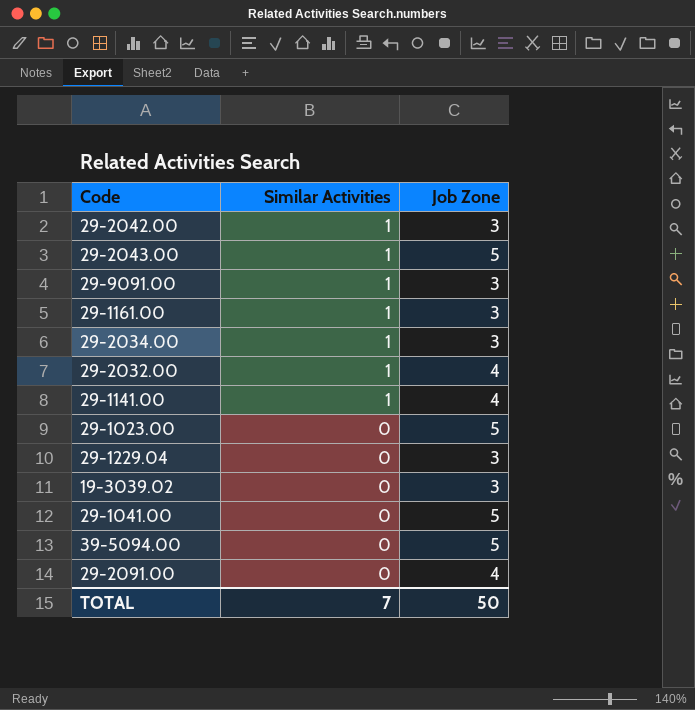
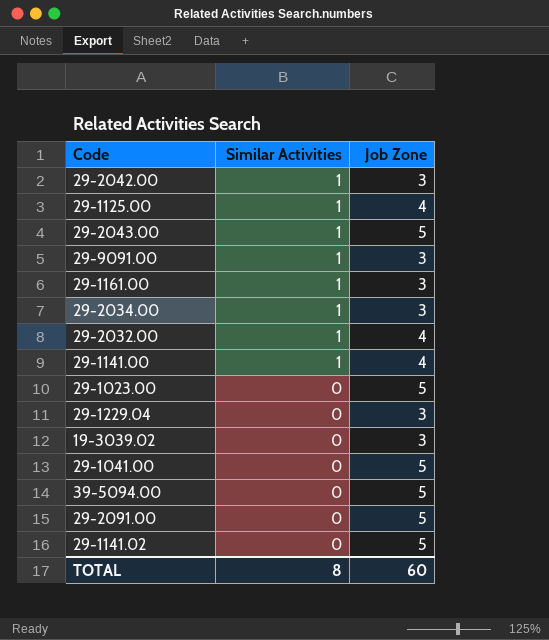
row 29-1125.00: none -> 1 | 4
29-2091.00 | Job Zone: 4 -> 5
row 29-1141.02: none -> 0 | 5
TOTAL | Similar Activities: 7 -> 8
TOTAL | Job Zone: 50 -> 60

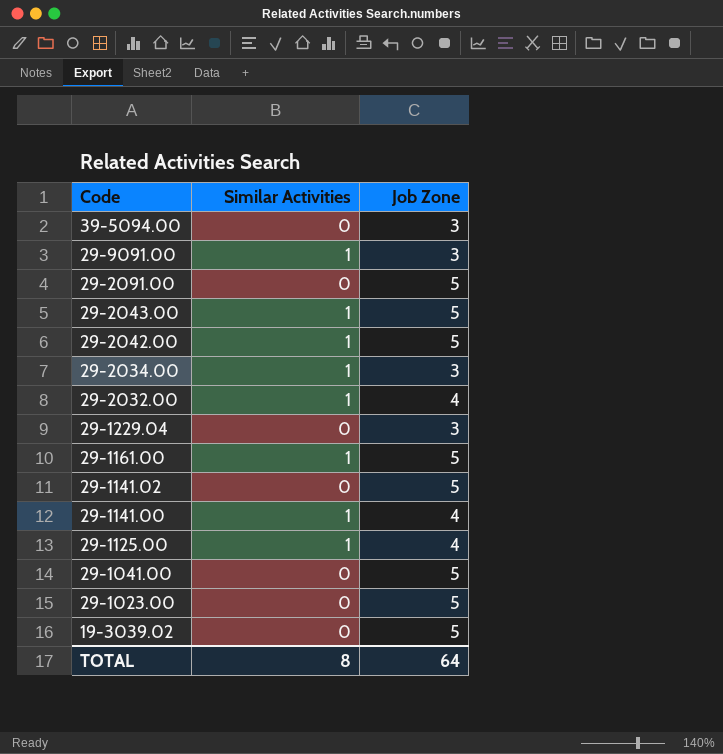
row order: Similar Activities descending -> Code descending
39-5094.00 | Job Zone: 5 -> 3
29-2042.00 | Job Zone: 3 -> 5
29-1161.00 | Job Zone: 3 -> 5
19-3039.02 | Job Zone: 3 -> 5
TOTAL | Job Zone: 60 -> 64

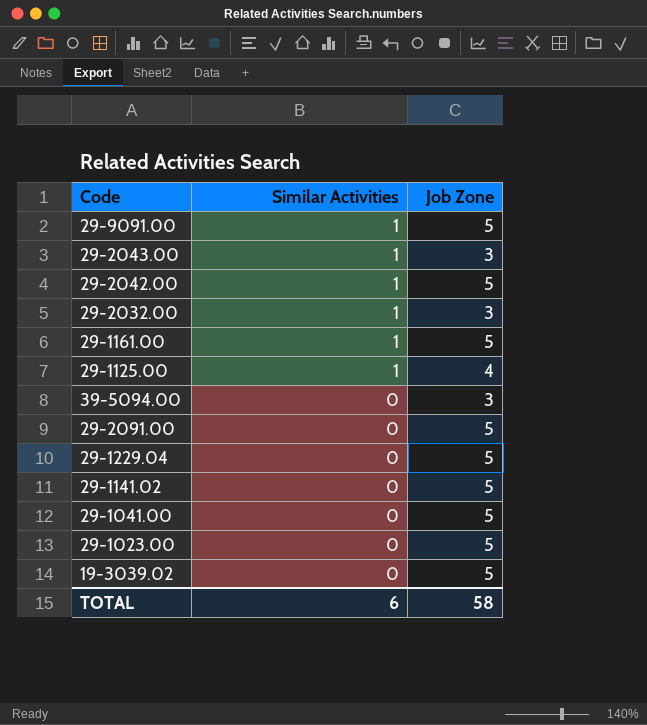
row order: Code descending -> Similar Activities descending
row 29-2034.00: 1 | 3 -> none
row 29-1141.00: 1 | 4 -> none
29-9091.00 | Job Zone: 3 -> 5
29-2043.00 | Job Zone: 5 -> 3
29-2032.00 | Job Zone: 4 -> 3
29-1229.04 | Job Zone: 3 -> 5
TOTAL | Similar Activities: 8 -> 6
TOTAL | Job Zone: 64 -> 58

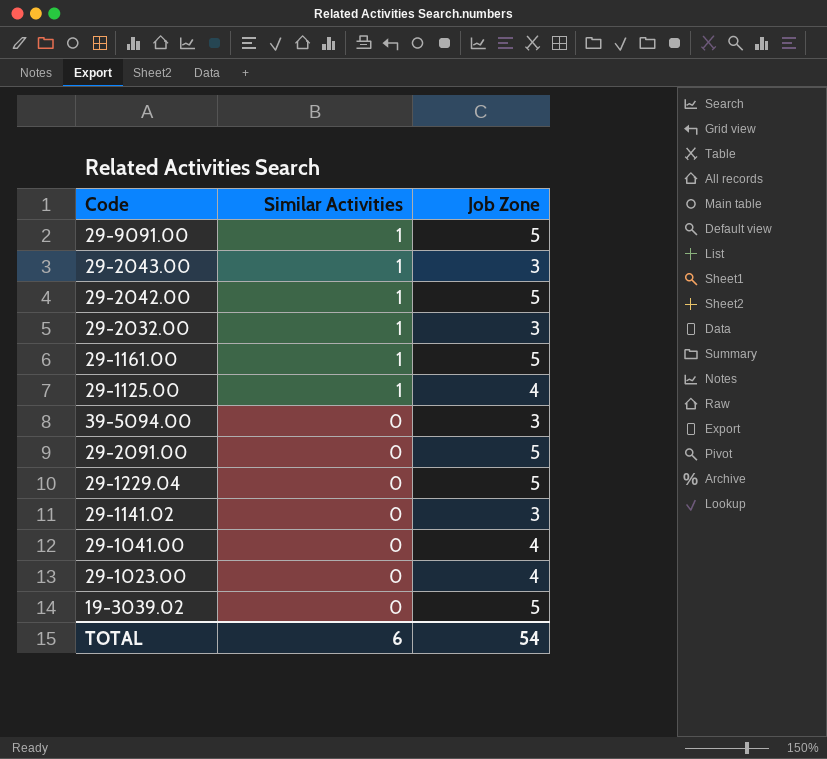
29-1141.02 | Job Zone: 5 -> 3
29-1041.00 | Job Zone: 5 -> 4
29-1023.00 | Job Zone: 5 -> 4
TOTAL | Job Zone: 58 -> 54

